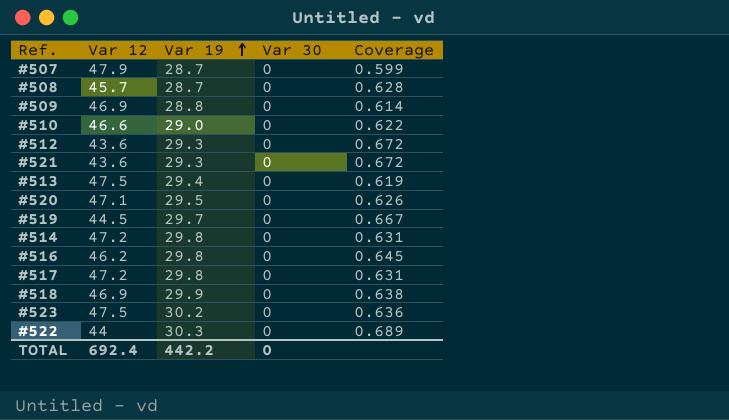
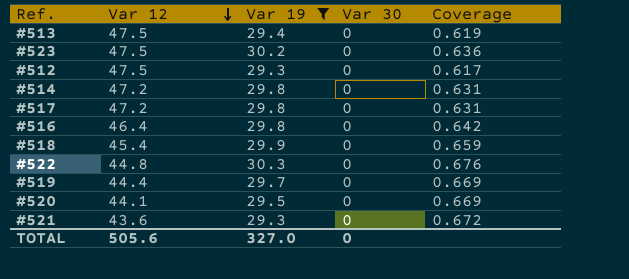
filter: none -> Var 19 >= 29.3
row order: Var 19 ascending -> Var 12 descending
#512 | Var 12: 43.6 -> 47.5
#512 | Coverage: 0.672 -> 0.617
#516 | Var 12: 46.2 -> 46.4
#516 | Coverage: 0.645 -> 0.642
#518 | Var 12: 46.9 -> 45.4
#518 | Coverage: 0.638 -> 0.659
#522 | Var 12: 44 -> 44.8
#522 | Coverage: 0.689 -> 0.676
#519 | Var 12: 44.5 -> 44.4
#519 | Coverage: 0.667 -> 0.669
#520 | Var 12: 47.1 -> 44.1
#520 | Coverage: 0.626 -> 0.669
TOTAL | Var 12: 692.4 -> 505.6
TOTAL | Var 19: 442.2 -> 327.0

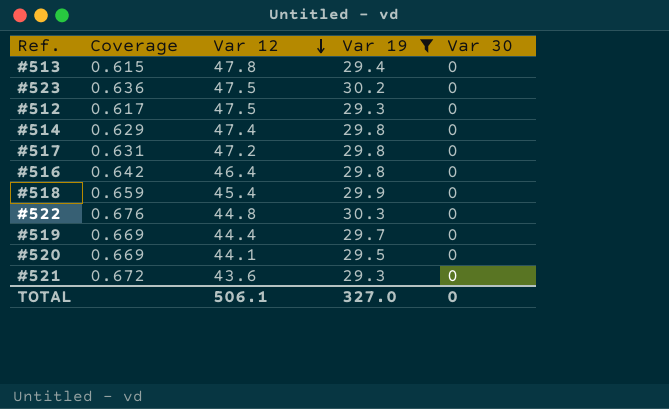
column Coverage | position: 5 -> 2
#513 | Coverage: 0.619 -> 0.615
#513 | Var 12: 47.5 -> 47.8
#514 | Coverage: 0.631 -> 0.629
#514 | Var 12: 47.2 -> 47.4
TOTAL | Var 12: 505.6 -> 506.1

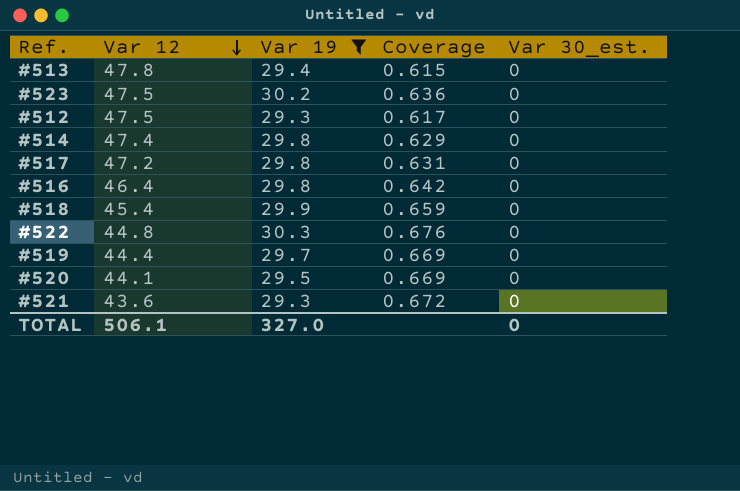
column Coverage | position: 2 -> 4
column name: Var 30 -> Var 30_est.

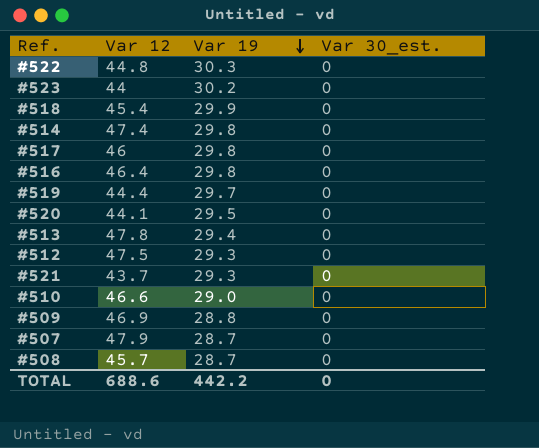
filter: Var 19 >= 29.3 -> none
row order: Var 12 descending -> Var 19 descending
column Coverage | formula: [Var 19] / [Var 12] -> none
#523 | Var 12: 47.5 -> 44
#517 | Var 12: 47.2 -> 46
#521 | Var 12: 43.6 -> 43.7
TOTAL | Var 12: 506.1 -> 688.6
TOTAL | Var 19: 327.0 -> 442.2

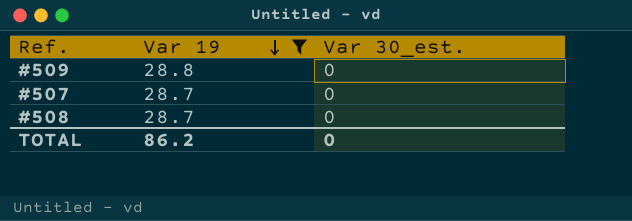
filter: none -> Var 19 <= 28.8
column Var 12 | position: 2 -> none
TOTAL | Var 19: 442.2 -> 86.2

